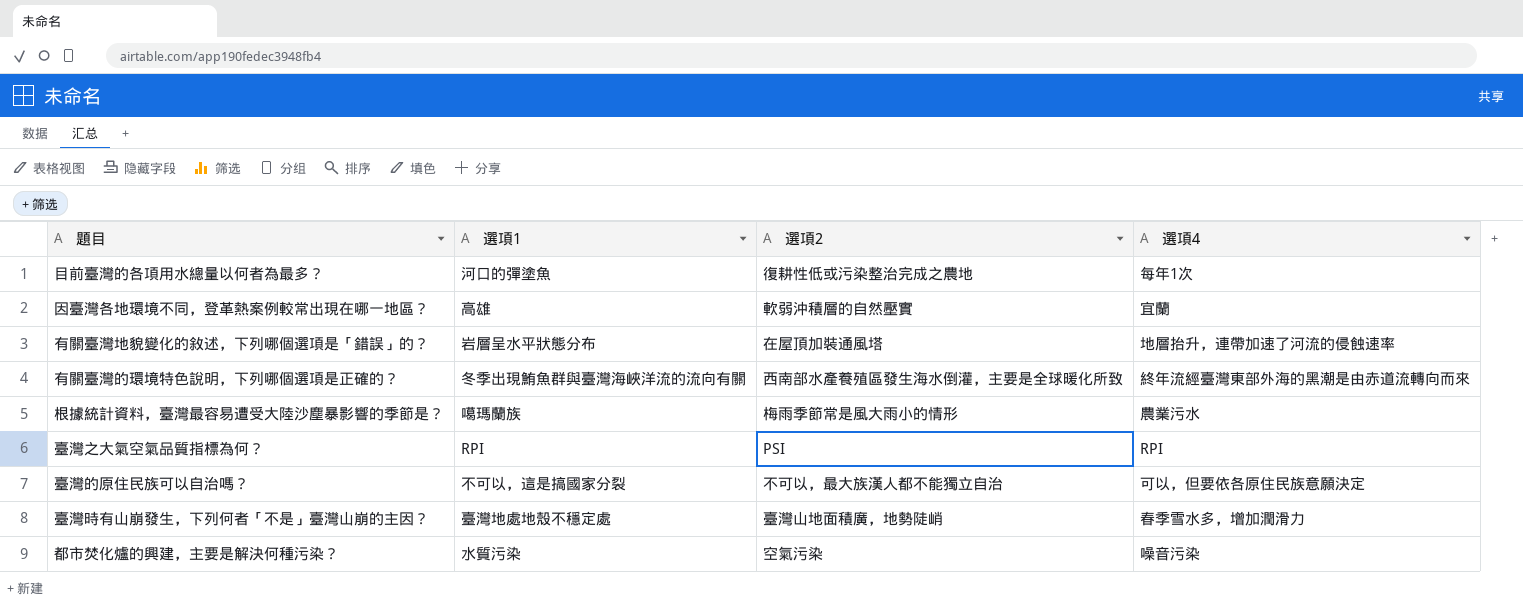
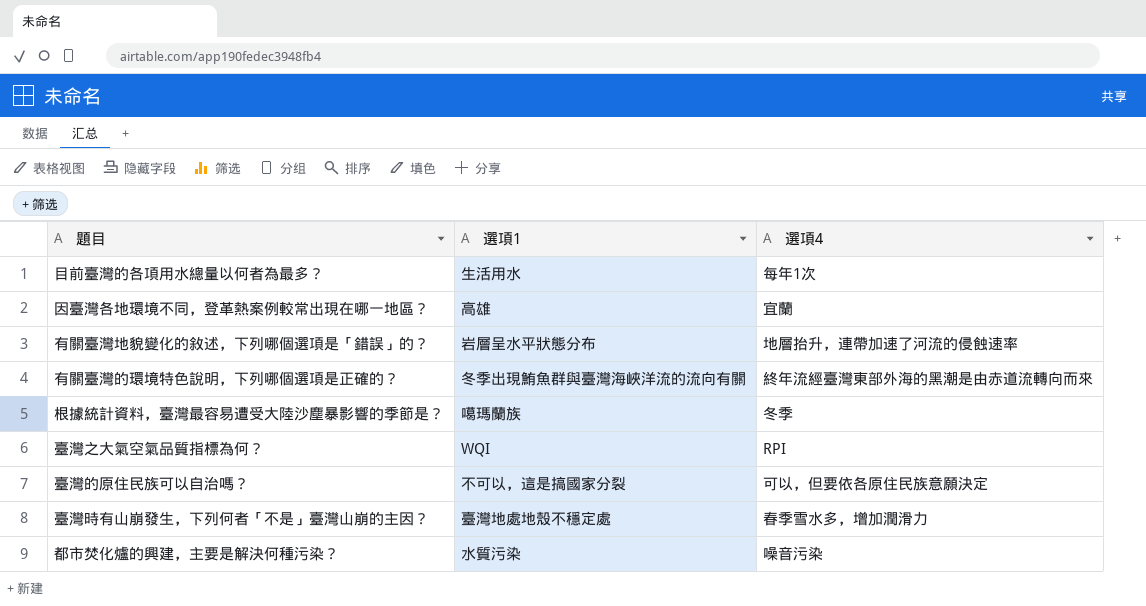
column 選項2 | position: 3 -> none
目前臺灣的各項用水總量以何者為最多？ | 選項1: 河口的彈塗魚 -> 生活用水
根據統計資料，臺灣最容易遭受大陸沙塵暴影響的季節是？ | 選項4: 農業污水 -> 冬季
臺灣之大氣空氣品質指標為何？ | 選項1: RPI -> WQI

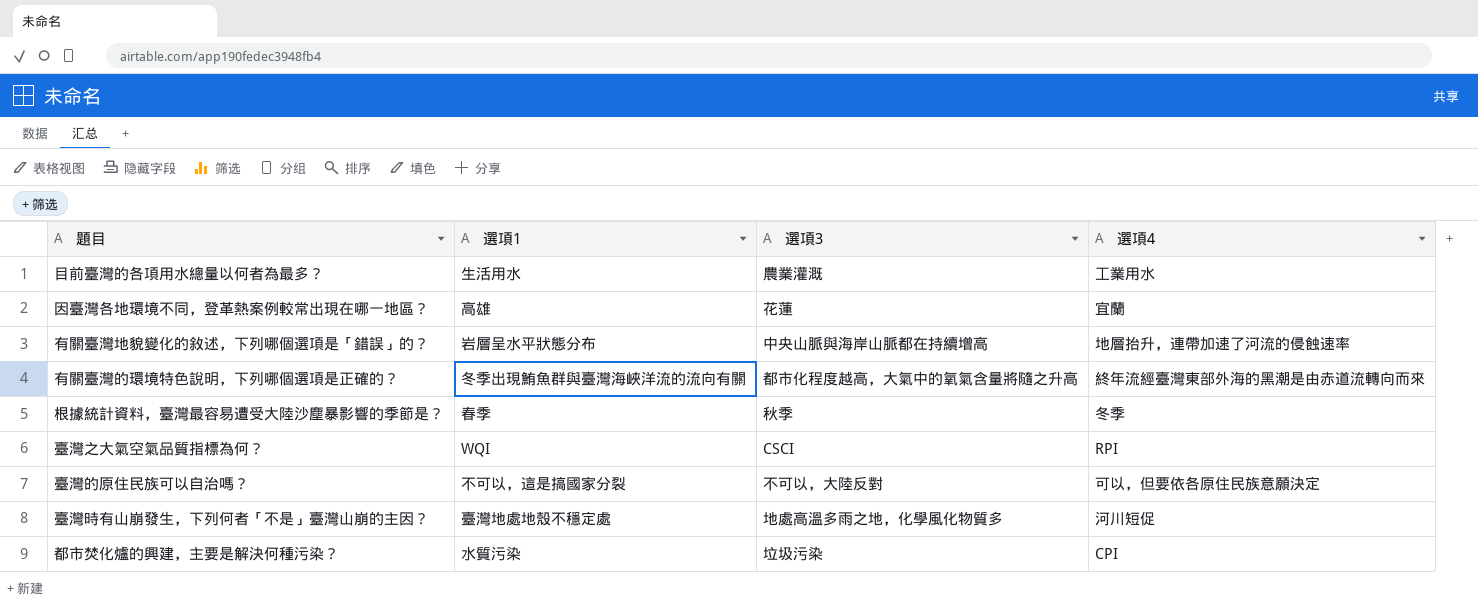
column 選項3 | position: none -> 3
目前臺灣的各項用水總量以何者為最多？ | 選項4: 每年1次 -> 工業用水
根據統計資料，臺灣最容易遭受大陸沙塵暴影響的季節是？ | 選項1: 噶瑪蘭族 -> 春季
臺灣時有山崩發生，下列何者「不是」臺灣山崩的主因？ | 選項4: 春季雪水多，增加潤滑力 -> 河川短促
都市焚化爐的興建，主要是解決何種污染？ | 選項4: 噪音污染 -> CPI

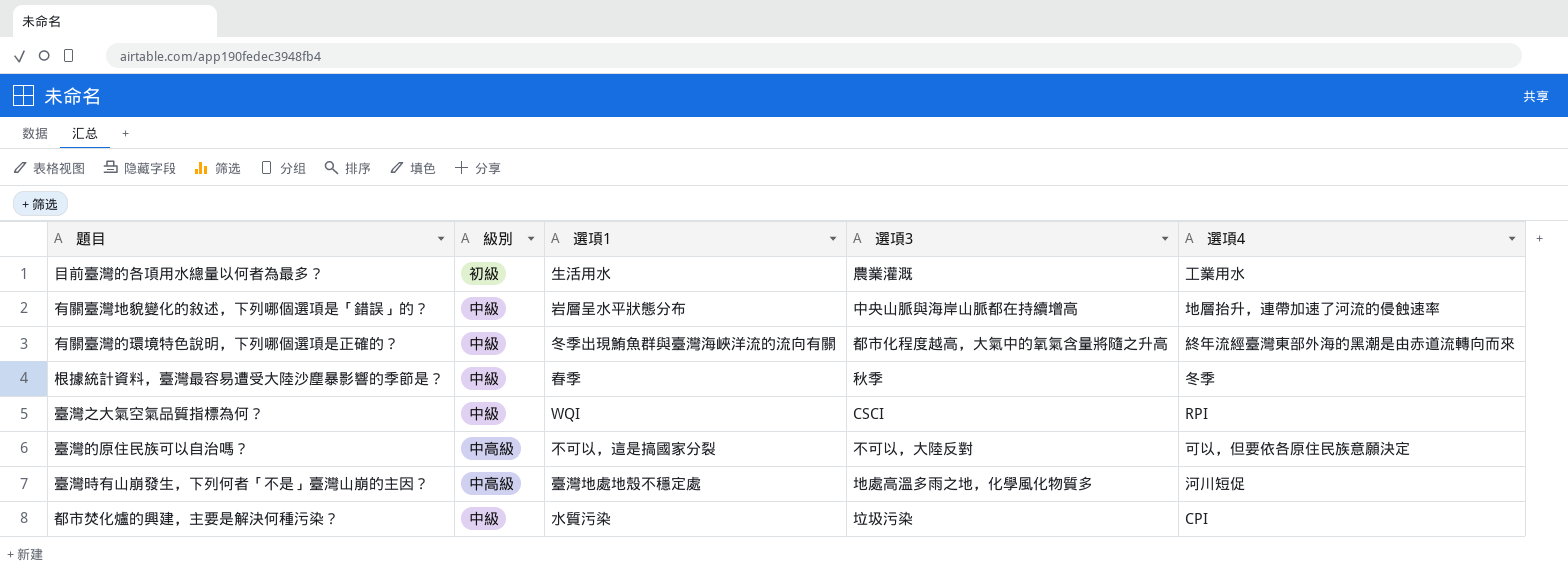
column 級別 | position: none -> 2
row 因臺灣各地環境不同，登革熱案例較常出現在哪一地區？: 高雄 | 花蓮 | 宜蘭 -> none

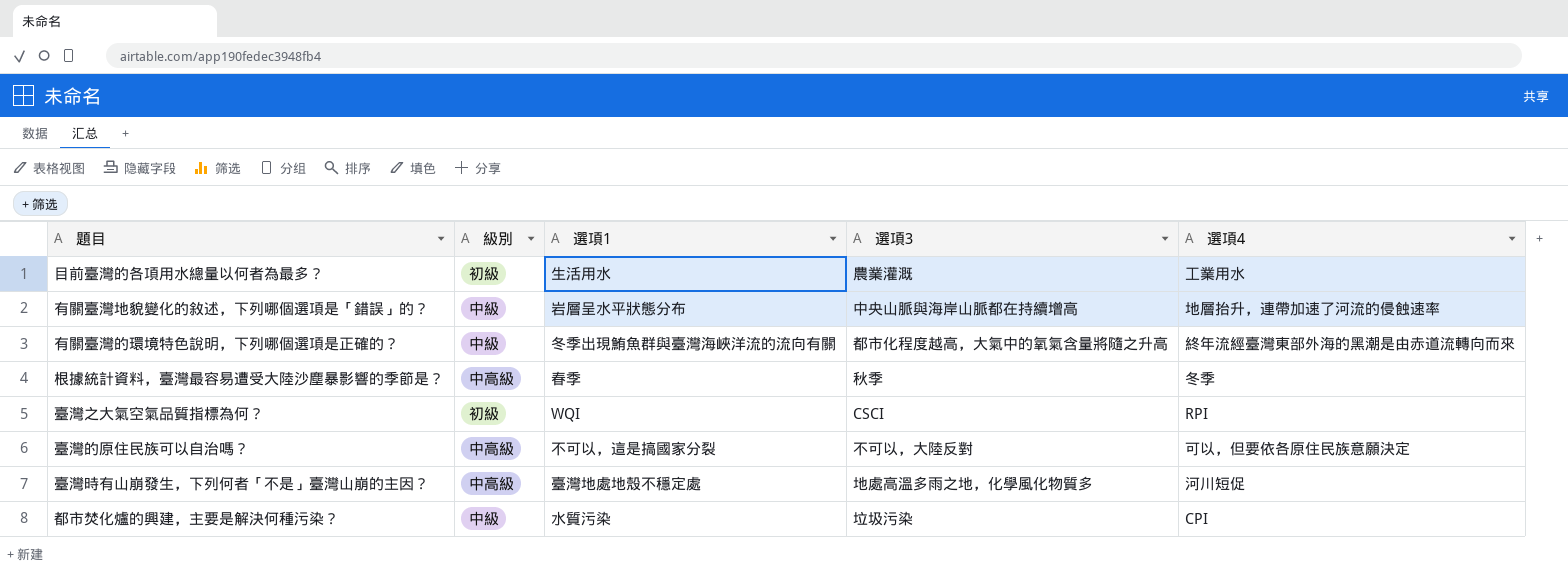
根據統計資料，臺灣最容易遭受大陸沙塵暴影響的季節是？ | 級別: 中級 -> 中高級
臺灣之大氣空氣品質指標為何？ | 級別: 中級 -> 初級

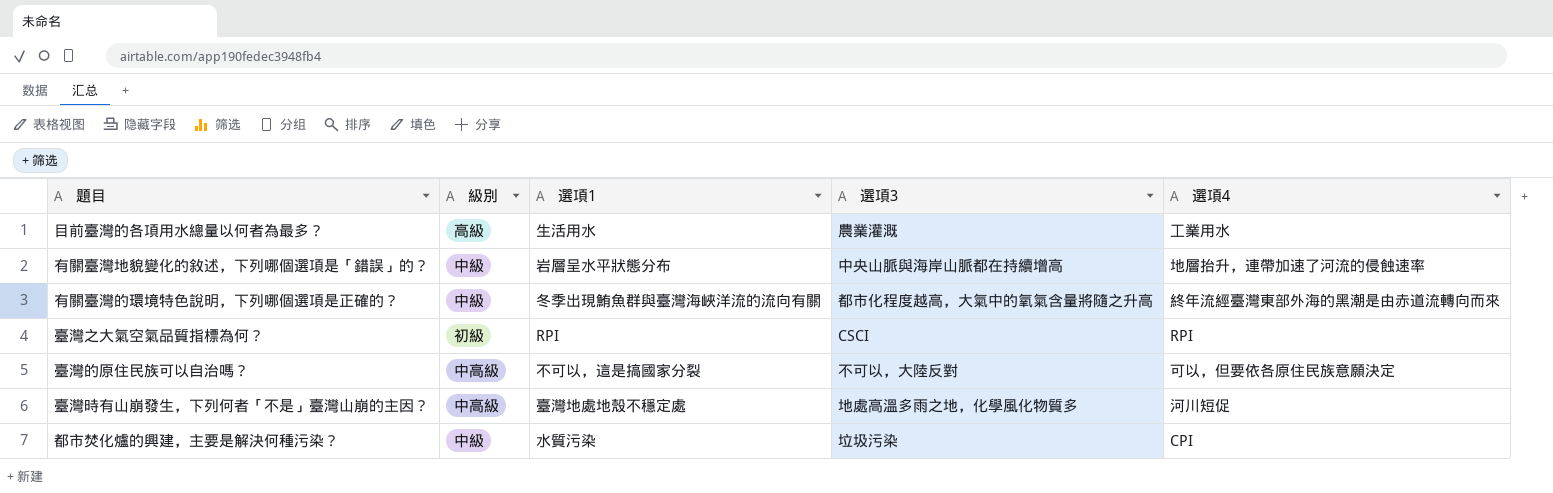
row 根據統計資料，臺灣最容易遭受大陸沙塵暴影響的季節是？: 中高級 | 春季 | 秋季 | 冬季 -> none
目前臺灣的各項用水總量以何者為最多？ | 級別: 初級 -> 高級
臺灣之大氣空氣品質指標為何？ | 選項1: WQI -> RPI

